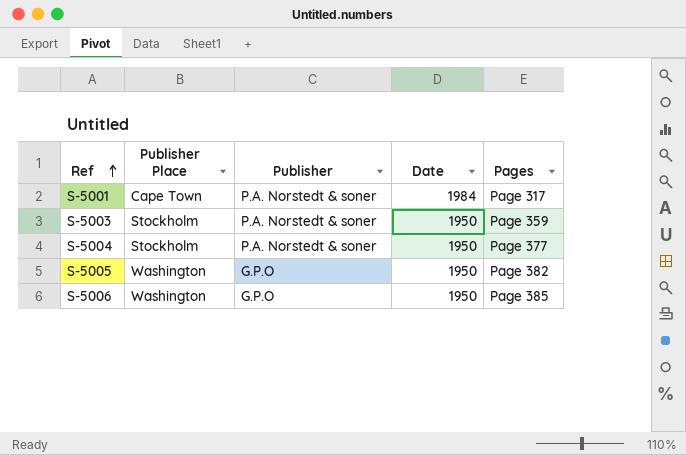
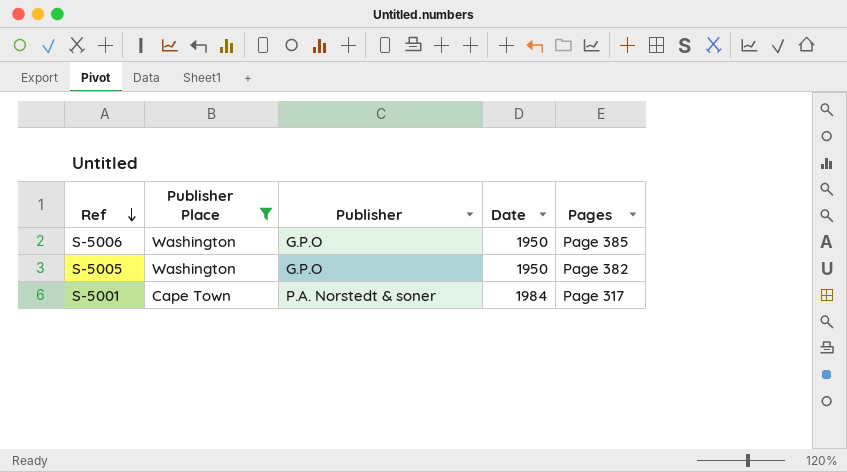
filter: none -> Publisher Place != Stockholm
row order: Ref ascending -> Ref descending

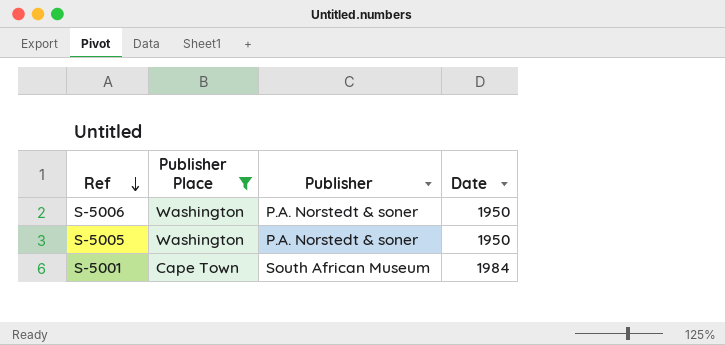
column Pages | position: 5 -> none
S-5006 | Publisher: G.P.O -> P.A. Norstedt & soner
S-5005 | Publisher: G.P.O -> P.A. Norstedt & soner
S-5001 | Publisher: P.A. Norstedt & soner -> South African Museum

